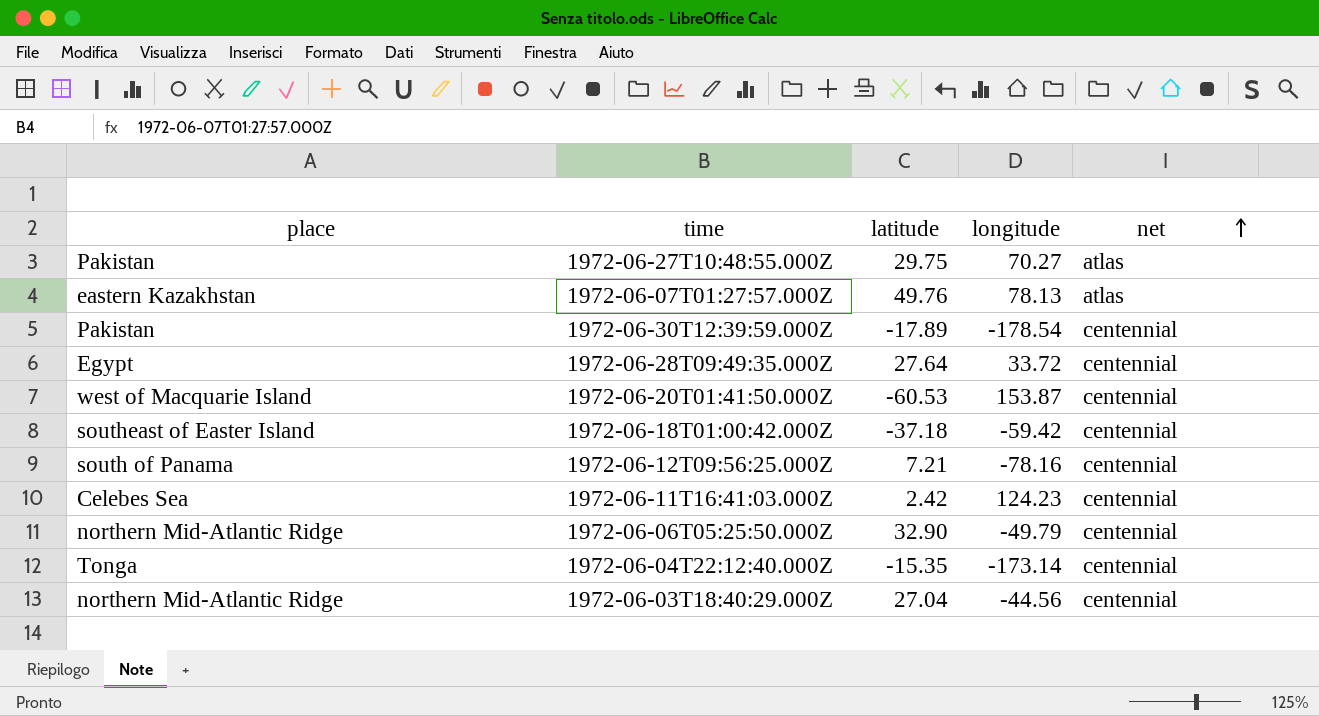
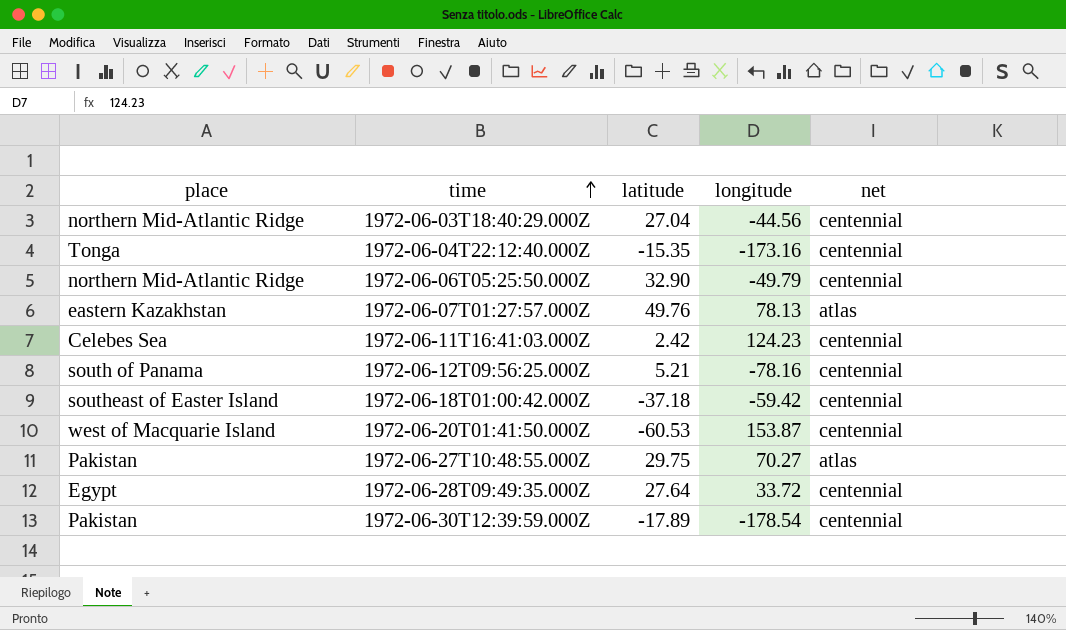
row order: net ascending -> time ascending
1972-06-04T22:12:40.000Z | longitude: -173.14 -> -173.16
1972-06-12T09:56:25.000Z | latitude: 7.21 -> 5.21

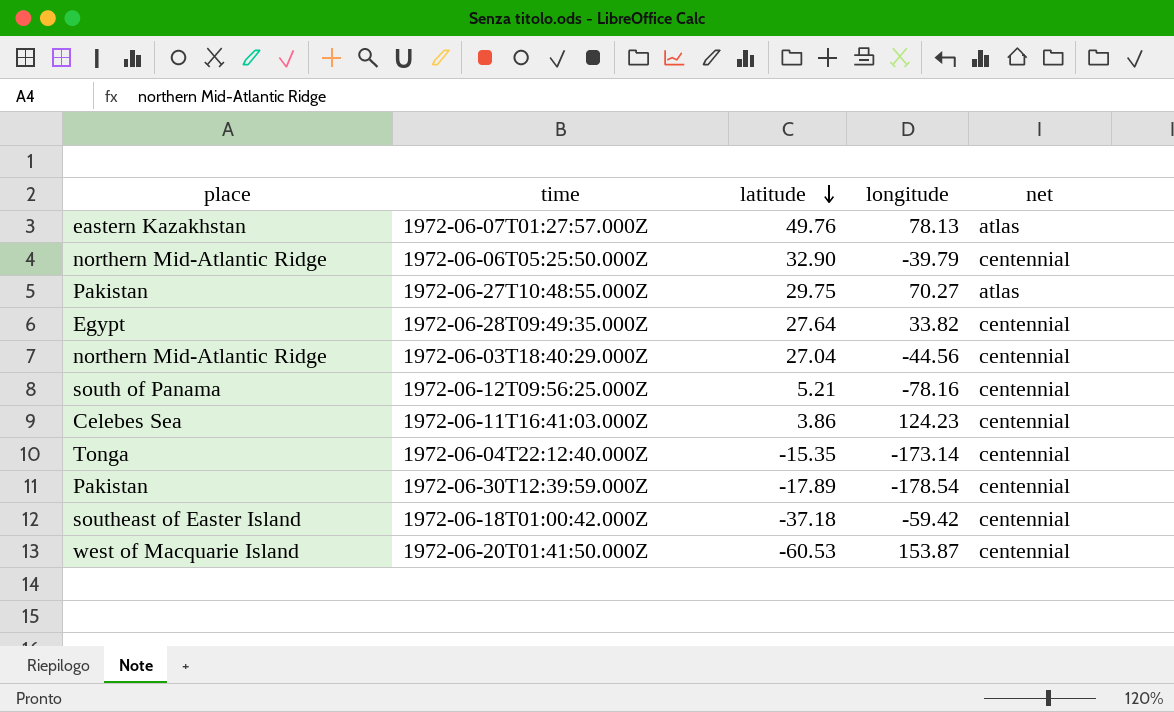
row order: time ascending -> latitude descending
1972-06-06T05:25:50.000Z | longitude: -49.79 -> -39.79
1972-06-28T09:49:35.000Z | longitude: 33.72 -> 33.82
1972-06-11T16:41:03.000Z | latitude: 2.42 -> 3.86
1972-06-04T22:12:40.000Z | longitude: -173.16 -> -173.14

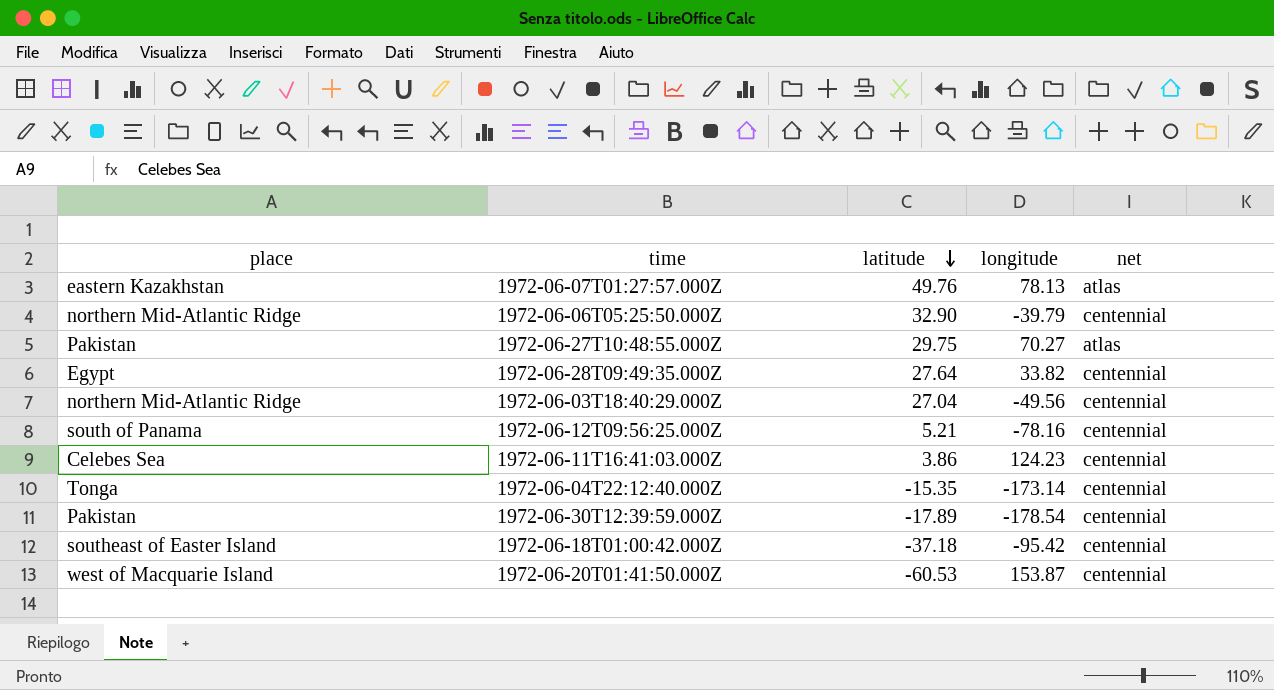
1972-06-03T18:40:29.000Z | longitude: -44.56 -> -49.56
1972-06-18T01:00:42.000Z | longitude: -59.42 -> -95.42

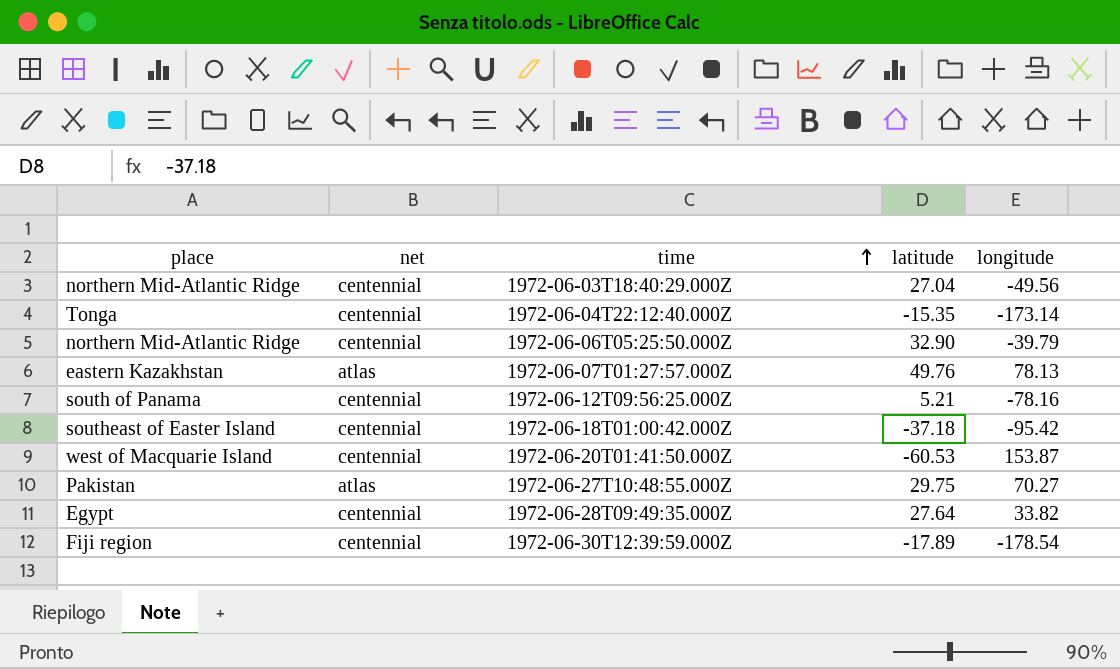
row order: latitude descending -> time ascending
column net | position: 5 -> 2
row 1972-06-11T16:41:03.000Z: Celebes Sea | 3.86 | 124.23 | centennial -> none
1972-06-30T12:39:59.000Z | place: Pakistan -> Fiji region

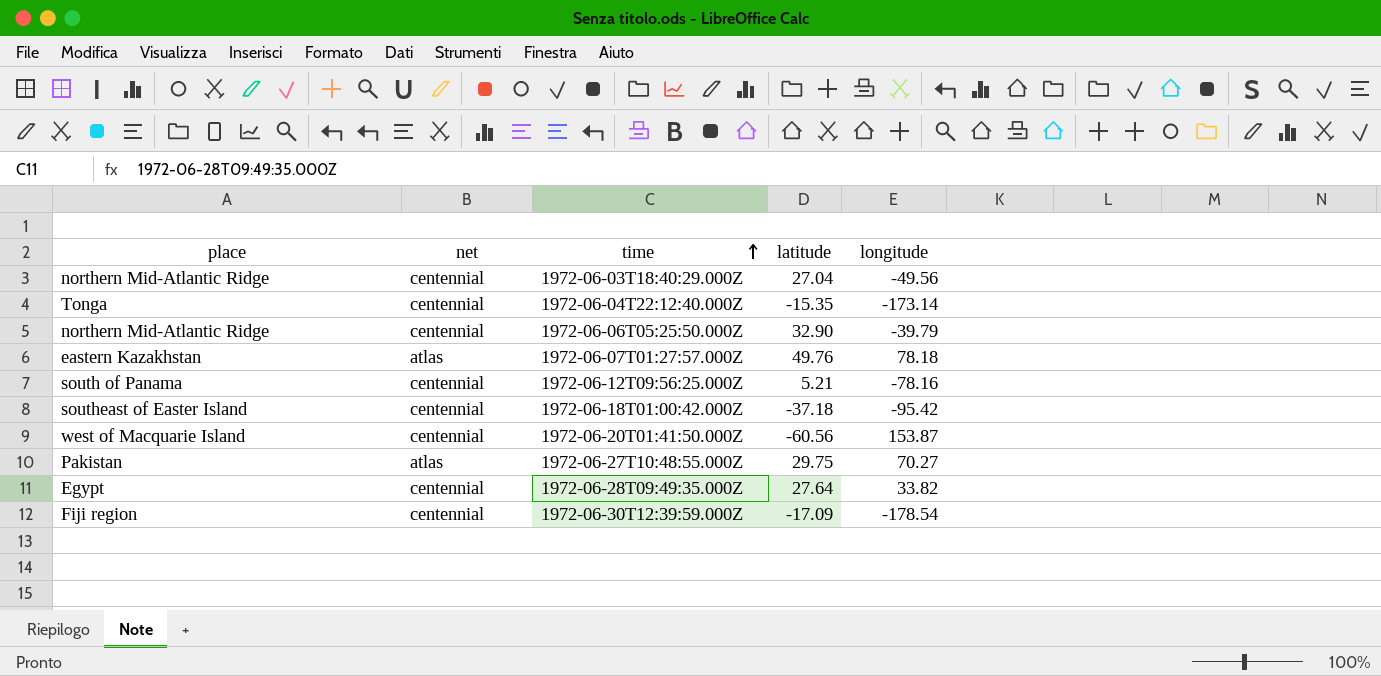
1972-06-07T01:27:57.000Z | longitude: 78.13 -> 78.18
1972-06-20T01:41:50.000Z | latitude: -60.53 -> -60.56
1972-06-30T12:39:59.000Z | latitude: -17.89 -> -17.09

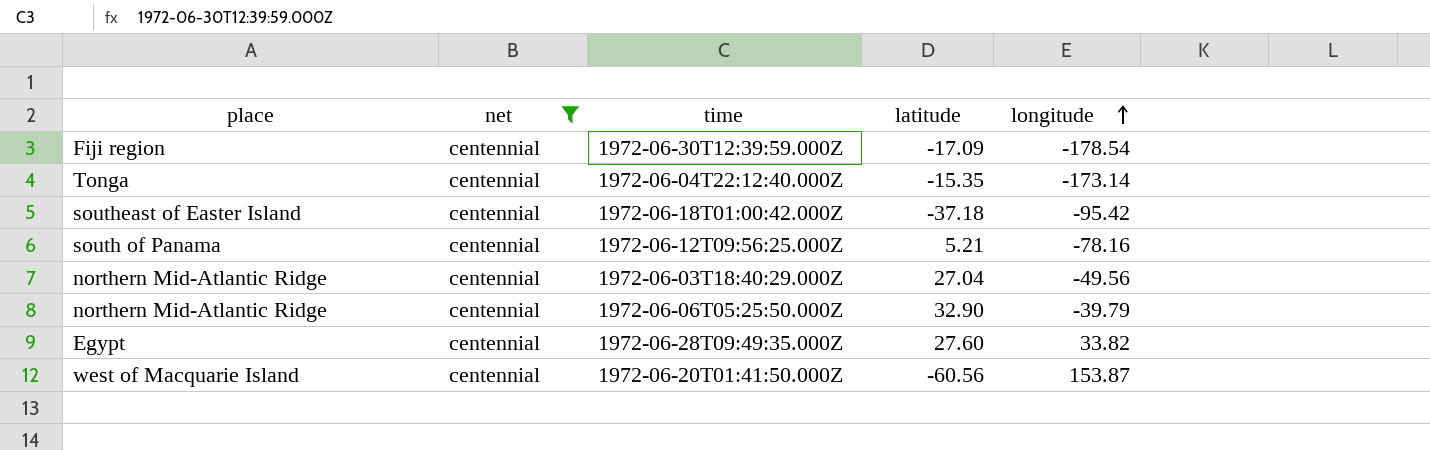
filter: none -> net = centennial
row order: time ascending -> longitude ascending
1972-06-28T09:49:35.000Z | latitude: 27.64 -> 27.60

